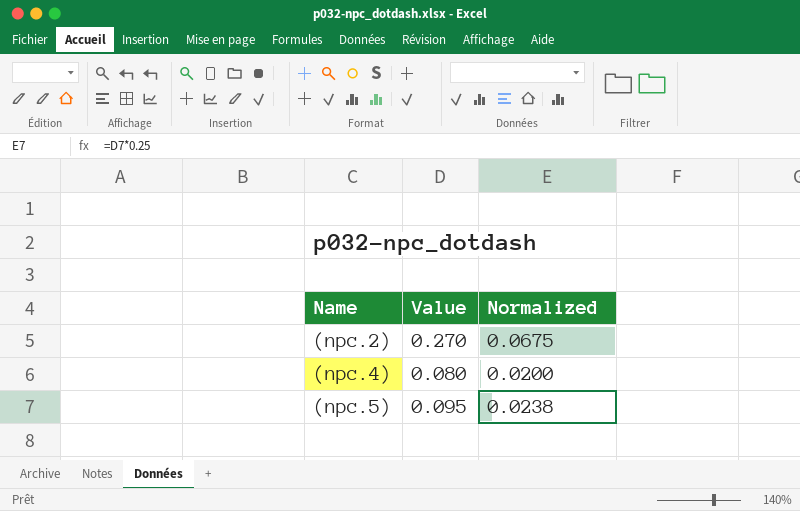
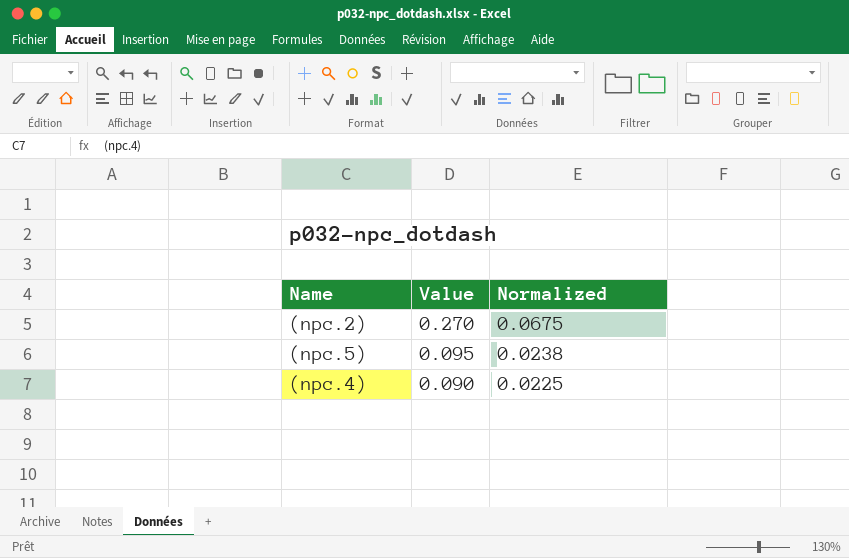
row order: Name ascending -> Value descending
(npc.4) | Value: 0.080 -> 0.090
(npc.4) | Normalized: 0.0200 -> 0.0225

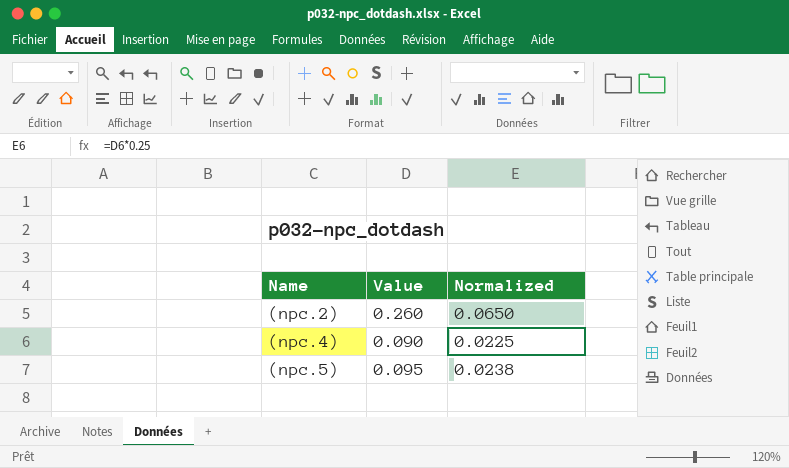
row order: Value descending -> Name ascending
(npc.2) | Value: 0.270 -> 0.260
(npc.2) | Normalized: 0.0675 -> 0.0650

